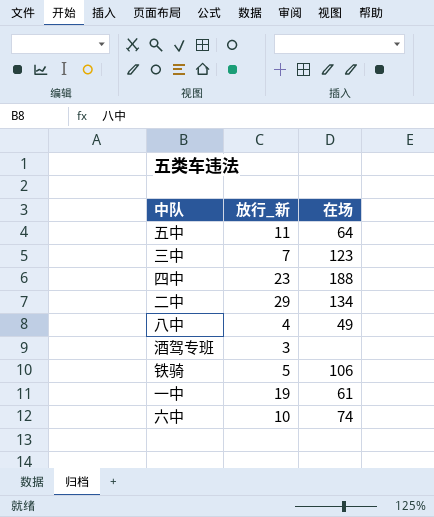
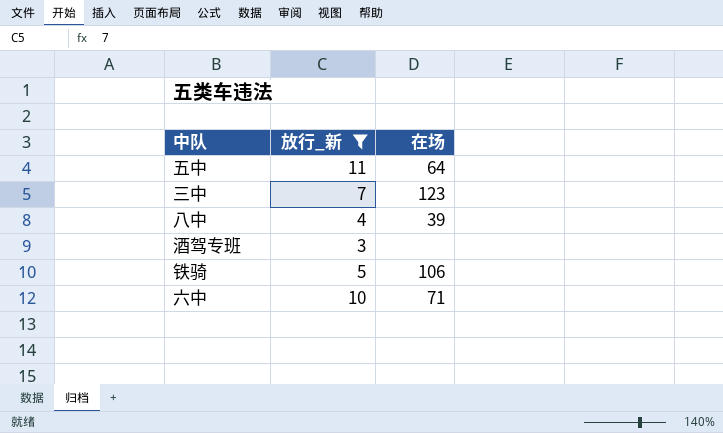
filter: none -> 放行_新 <= 11
八中 | 在场: 49 -> 39
六中 | 在场: 74 -> 71

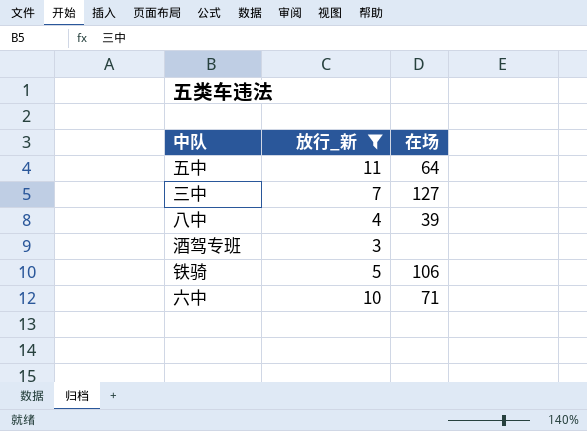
三中 | 在场: 123 -> 127

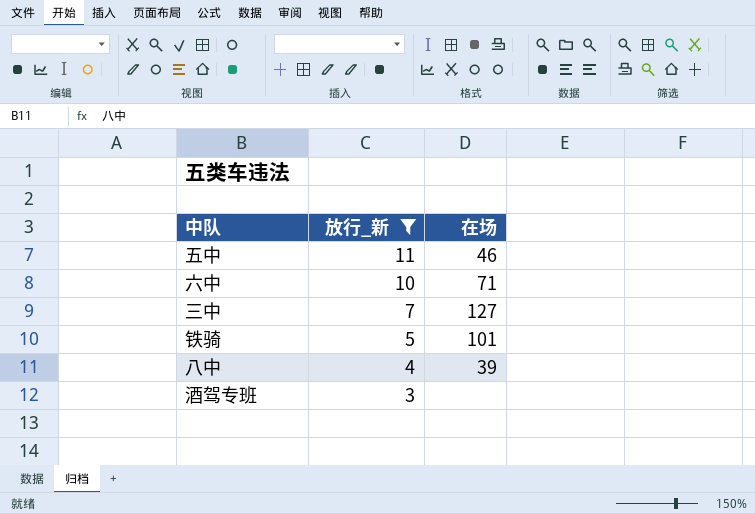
row order: none -> 放行_新 descending
五中 | 在场: 64 -> 46
铁骑 | 在场: 106 -> 101

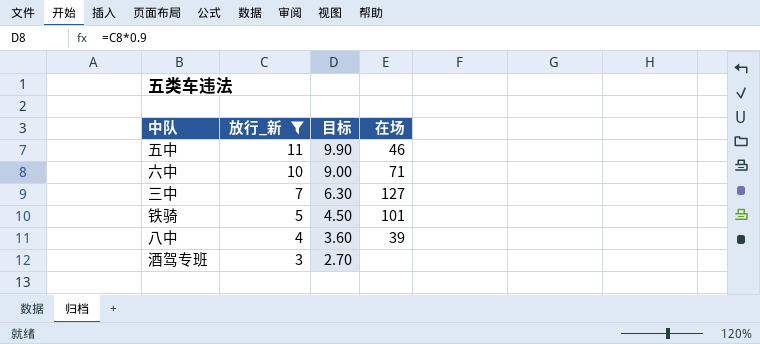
column 目标 | formula: none -> [放行_新] * 0.9

